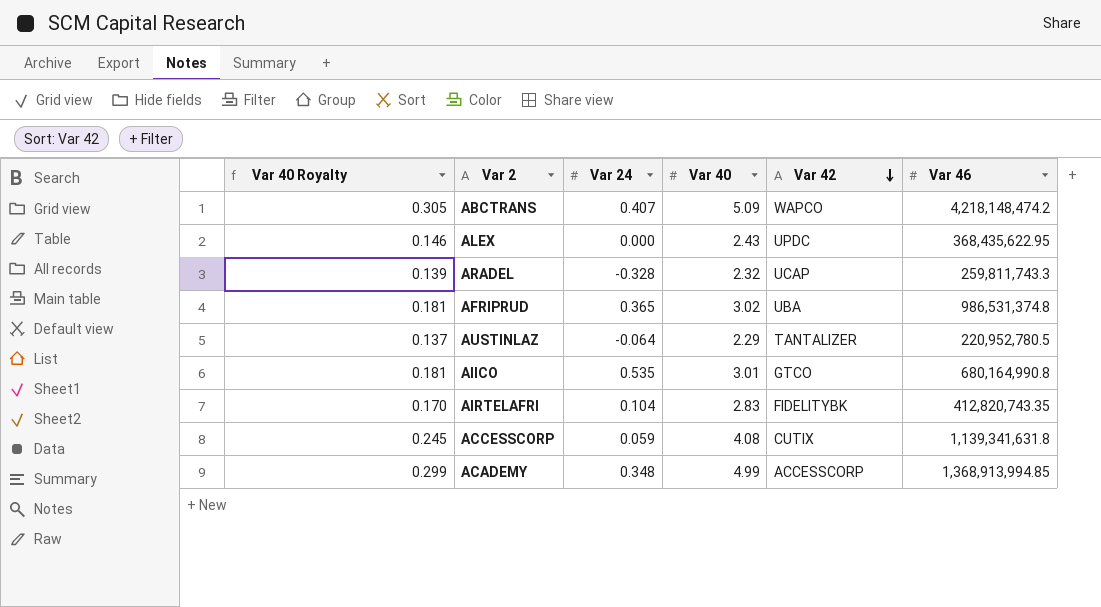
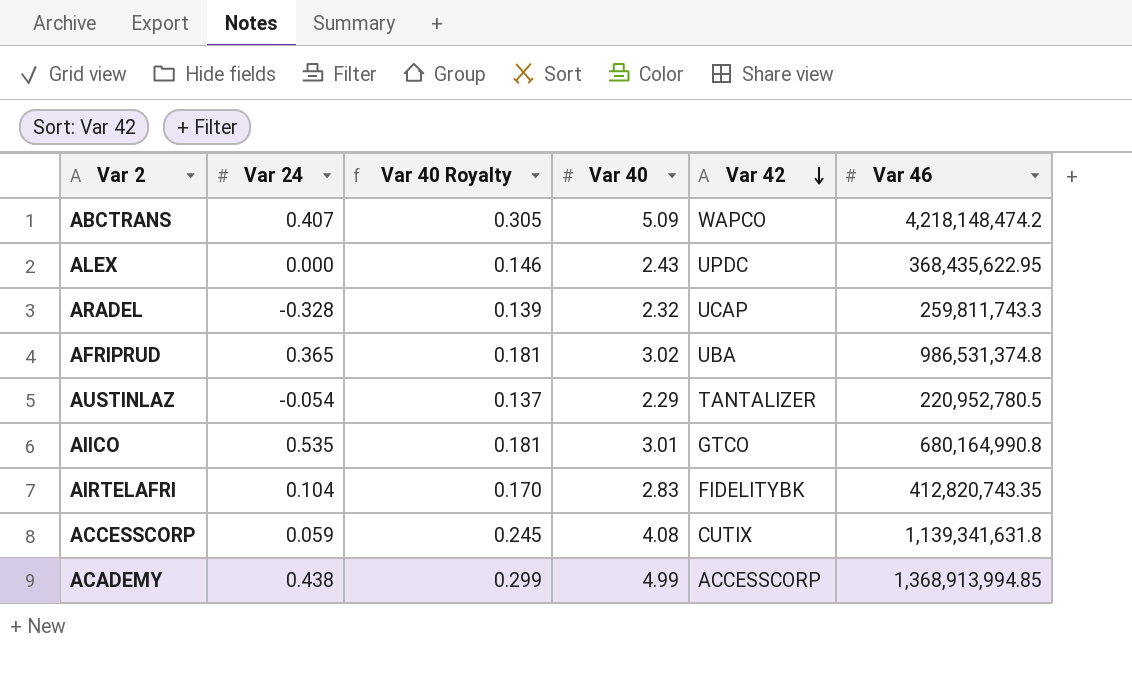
column Var 40 Royalty | position: 1 -> 3
AUSTINLAZ | Var 24: -0.064 -> -0.054
ACADEMY | Var 24: 0.348 -> 0.438

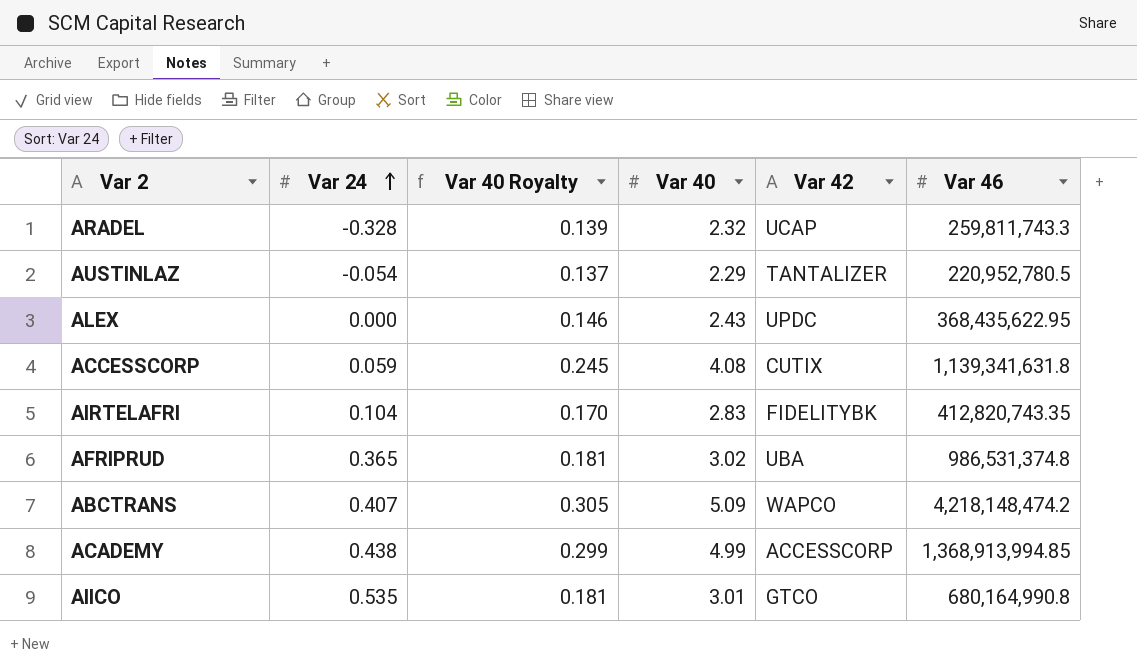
row order: Var 42 descending -> Var 24 ascending

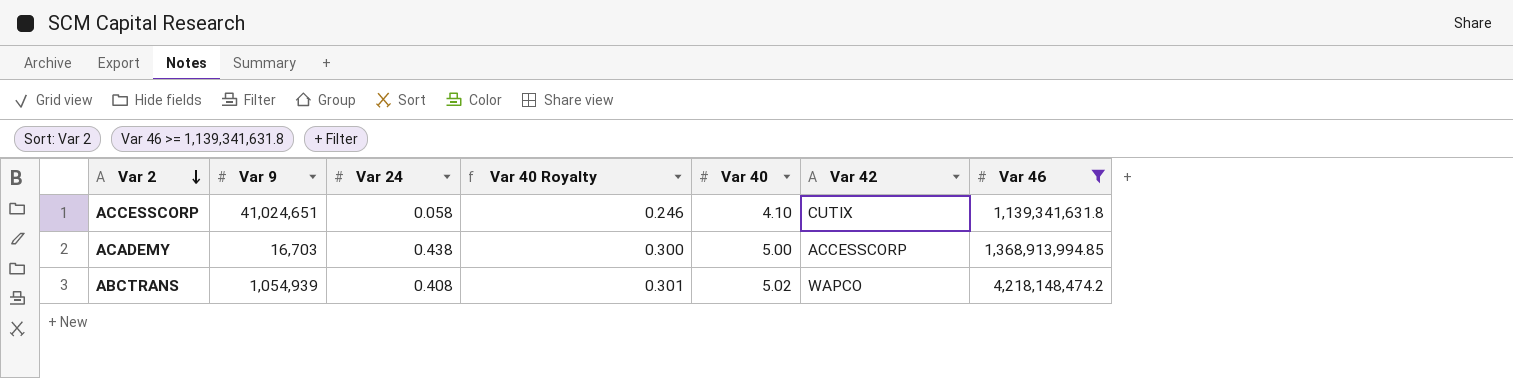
filter: none -> Var 46 >= 1,139,341,631.8
row order: Var 24 ascending -> Var 2 descending
column Var 9 | position: none -> 2
ACCESSCORP | Var 24: 0.059 -> 0.058
ACCESSCORP | Var 40 Royalty: 0.245 -> 0.246
ACCESSCORP | Var 40: 4.08 -> 4.10
ACADEMY | Var 40 Royalty: 0.299 -> 0.300
ACADEMY | Var 40: 4.99 -> 5.00
ABCTRANS | Var 24: 0.407 -> 0.408
ABCTRANS | Var 40 Royalty: 0.305 -> 0.301
ABCTRANS | Var 40: 5.09 -> 5.02

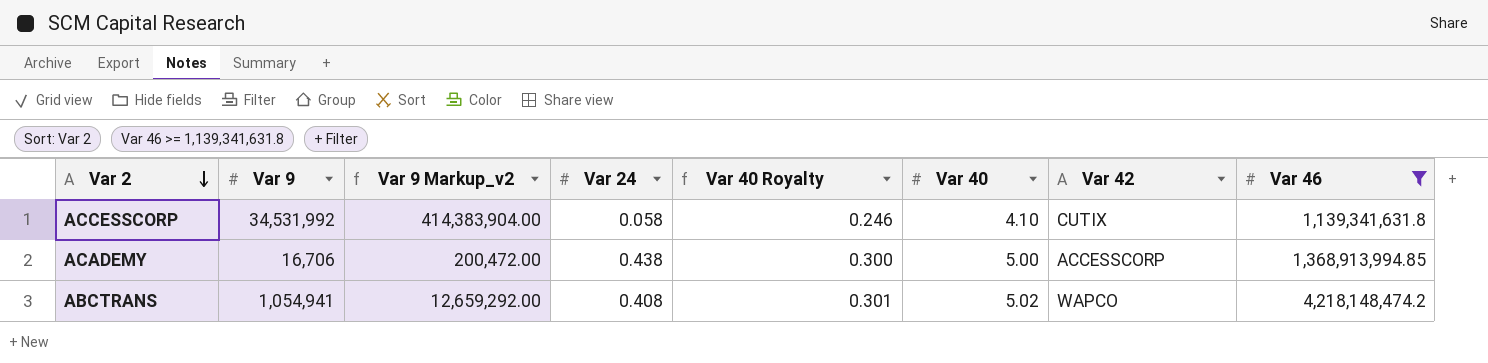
column Var 9 Markup_v2 | formula: none -> [Var 9] * 12
ACCESSCORP | Var 9: 41,024,651 -> 34,531,992
ACADEMY | Var 9: 16,703 -> 16,706
ABCTRANS | Var 9: 1,054,939 -> 1,054,941

